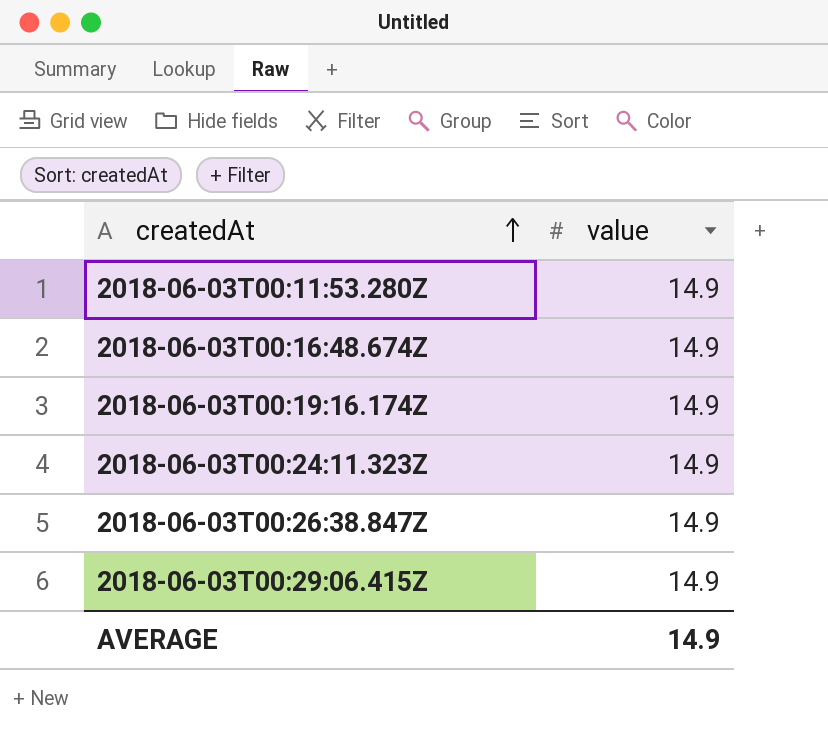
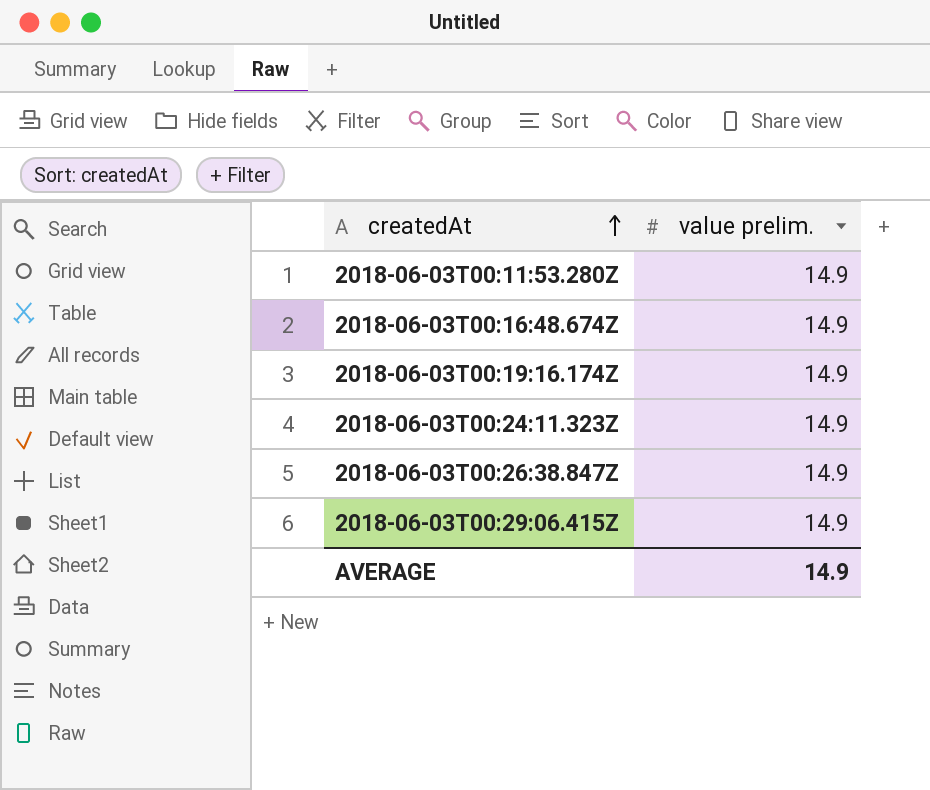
column name: value -> value prelim.

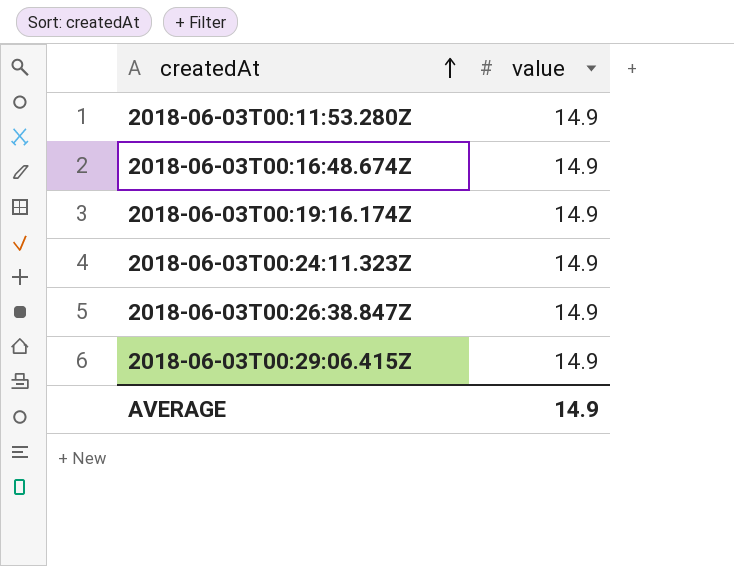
column name: value prelim. -> value

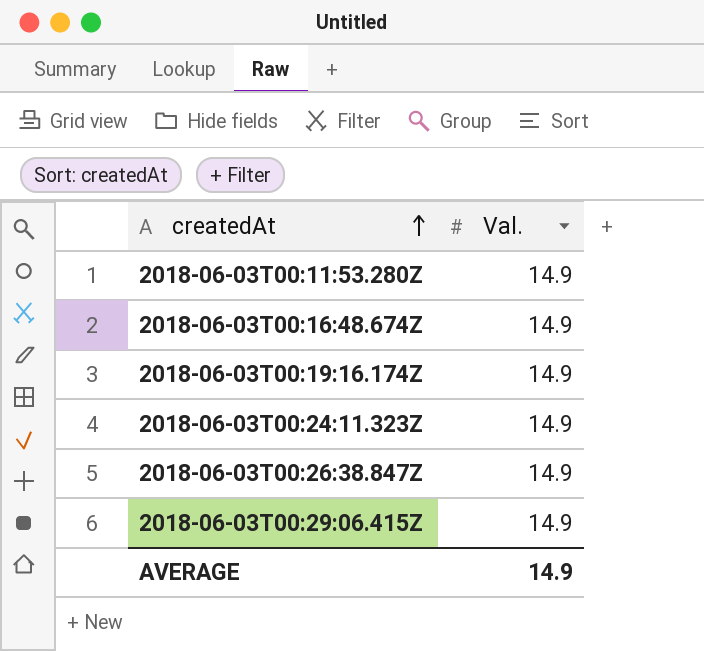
column name: value -> Val.

